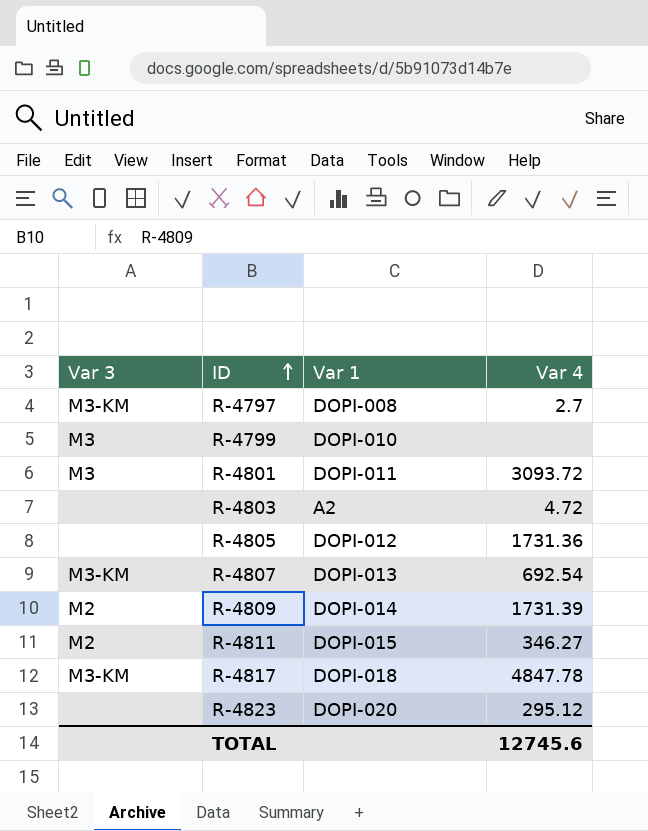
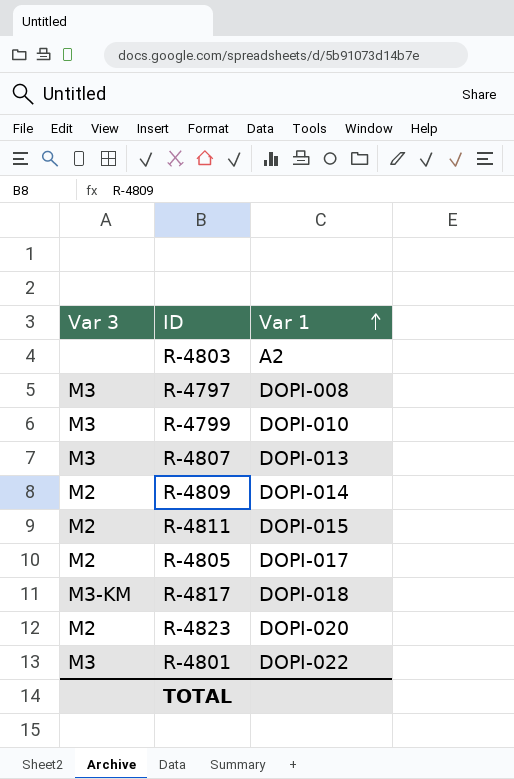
row order: ID ascending -> Var 1 ascending
column Var 4 | position: 4 -> none
R-4797 | Var 3: M3-KM -> M3
R-4807 | Var 3: M3-KM -> M3
R-4805 | Var 3: none -> M2
R-4805 | Var 1: DOPI-012 -> DOPI-017
R-4823 | Var 3: none -> M2
R-4801 | Var 1: DOPI-011 -> DOPI-022

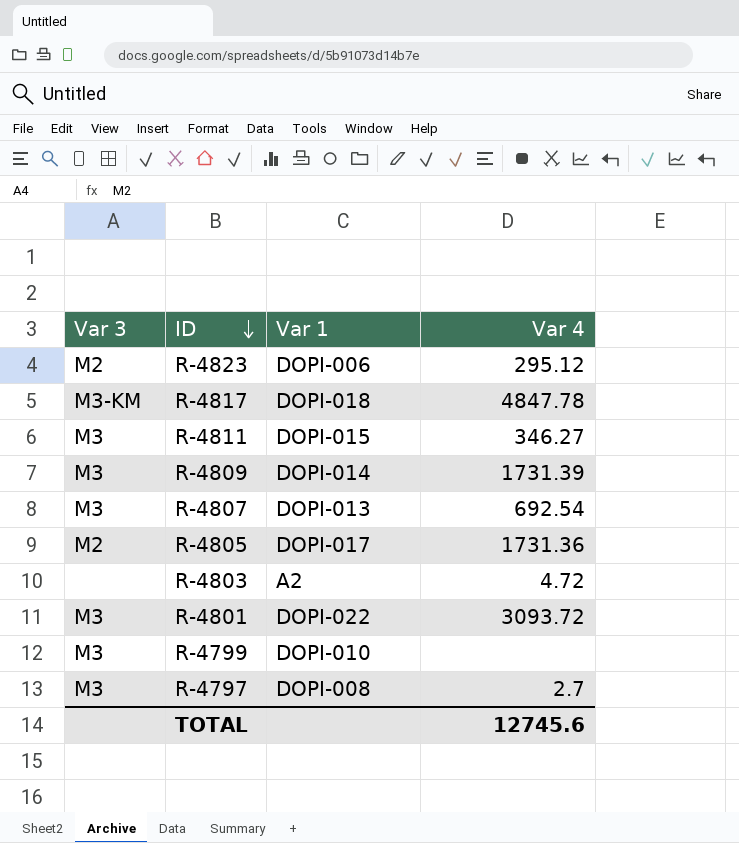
row order: Var 1 ascending -> ID descending
column Var 4 | position: none -> 4
R-4823 | Var 1: DOPI-020 -> DOPI-006
R-4811 | Var 3: M2 -> M3
R-4809 | Var 3: M2 -> M3

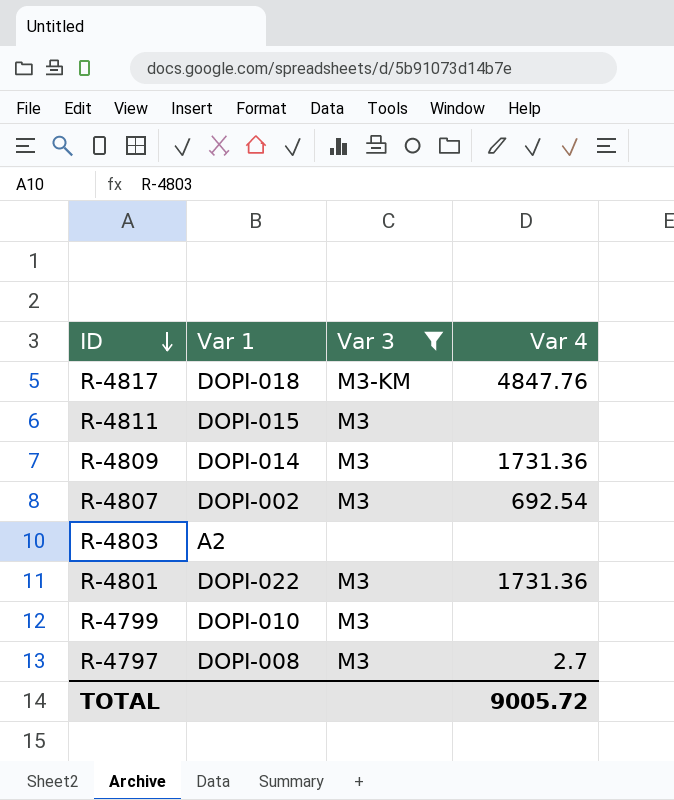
filter: none -> Var 3 != M2
column Var 3 | position: 1 -> 3
R-4817 | Var 4: 4847.78 -> 4847.76
R-4811 | Var 4: 346.27 -> none
R-4809 | Var 4: 1731.39 -> 1731.36
R-4807 | Var 1: DOPI-013 -> DOPI-002
R-4803 | Var 4: 4.72 -> none
R-4801 | Var 4: 3093.72 -> 1731.36
TOTAL | Var 4: 12745.6 -> 9005.72

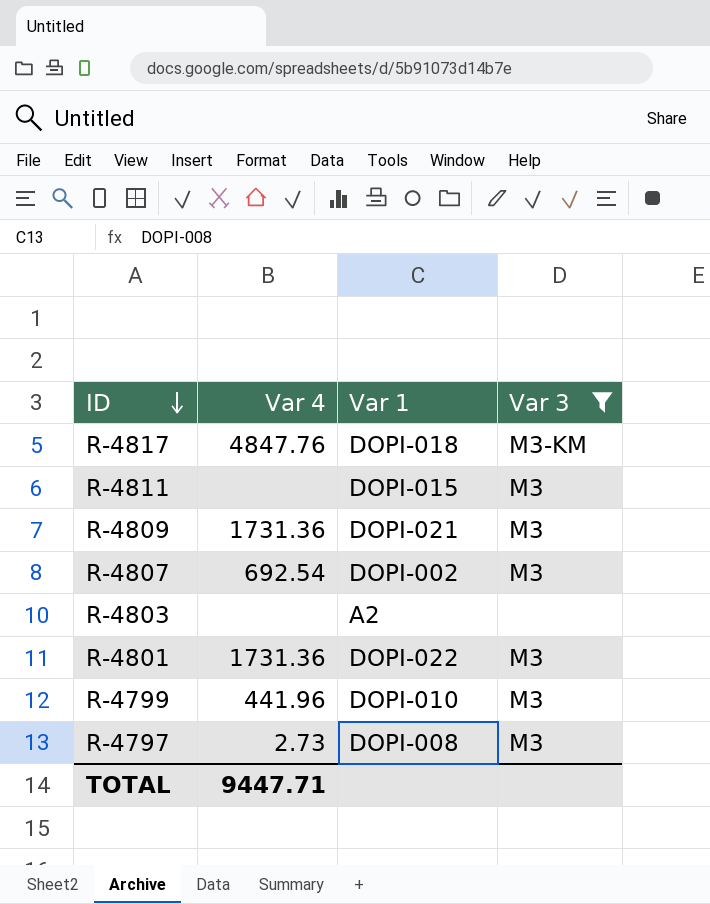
column Var 4 | position: 4 -> 2
R-4809 | Var 1: DOPI-014 -> DOPI-021
R-4799 | Var 4: none -> 441.96
R-4797 | Var 4: 2.7 -> 2.73
TOTAL | Var 4: 9005.72 -> 9447.71

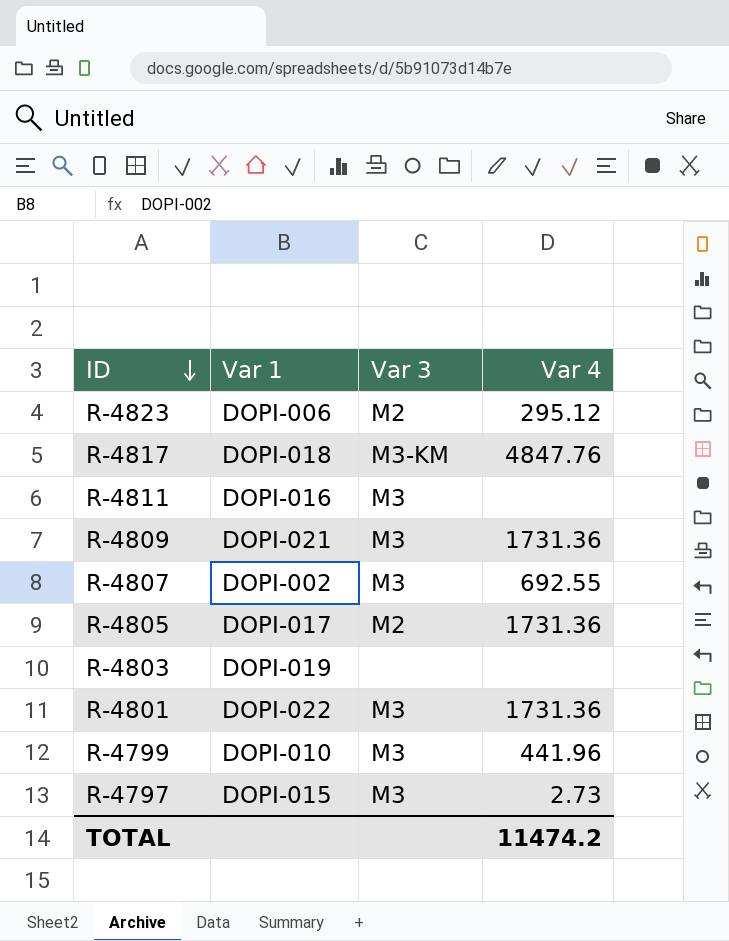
filter: Var 3 != M2 -> none
column Var 4 | position: 2 -> 4
R-4811 | Var 1: DOPI-015 -> DOPI-016
R-4807 | Var 4: 692.54 -> 692.55
R-4803 | Var 1: A2 -> DOPI-019
R-4797 | Var 1: DOPI-008 -> DOPI-015
TOTAL | Var 4: 9447.71 -> 11474.2

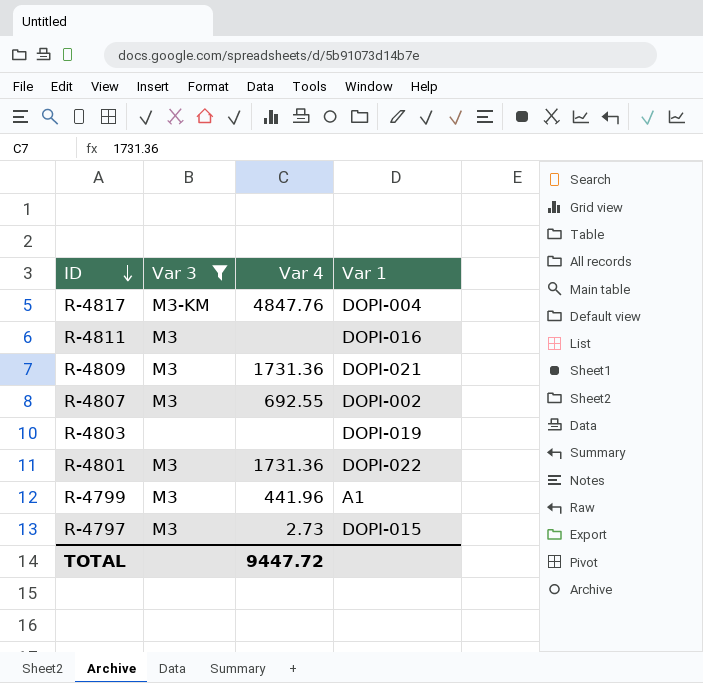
filter: none -> Var 3 != M2
column Var 1 | position: 2 -> 4
R-4817 | Var 1: DOPI-018 -> DOPI-004
R-4799 | Var 1: DOPI-010 -> A1
TOTAL | Var 4: 11474.2 -> 9447.72

